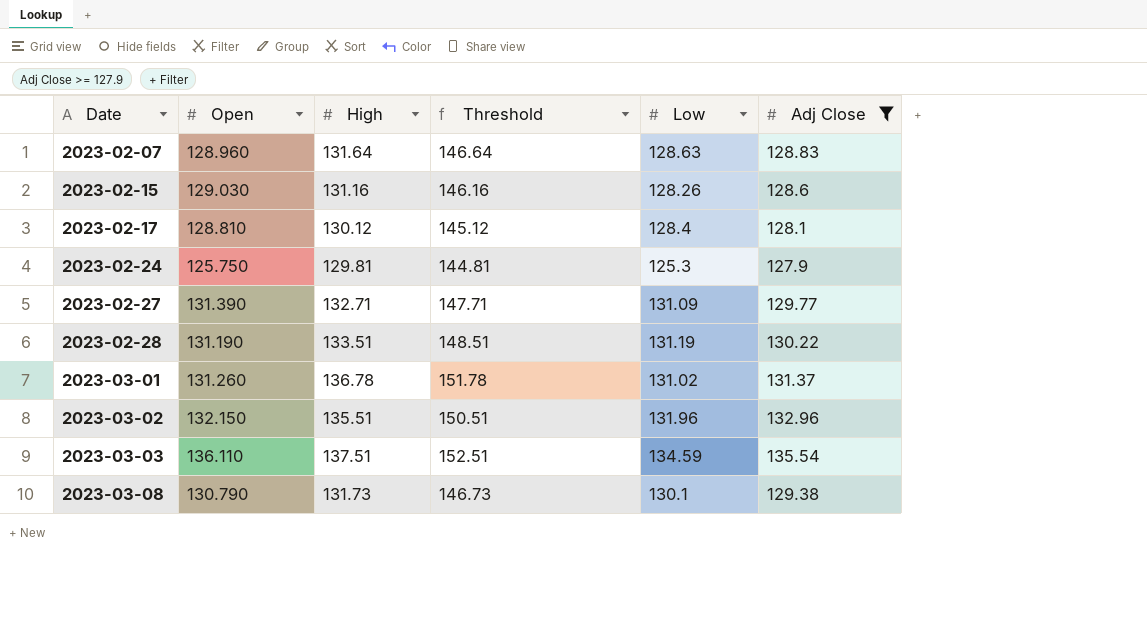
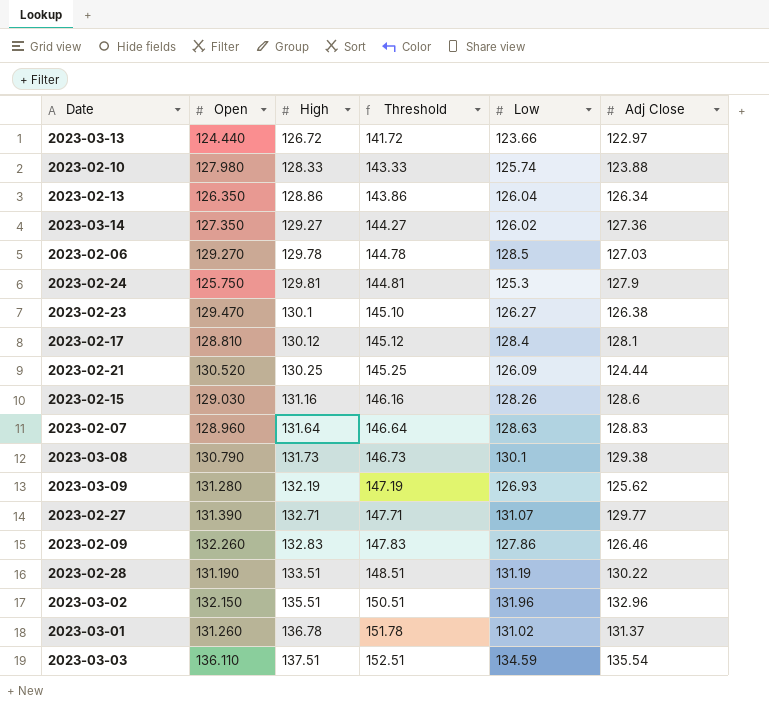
filter: Adj Close >= 127.9 -> none
row order: Date ascending -> High ascending
2023-02-27 | Low: 131.09 -> 131.07

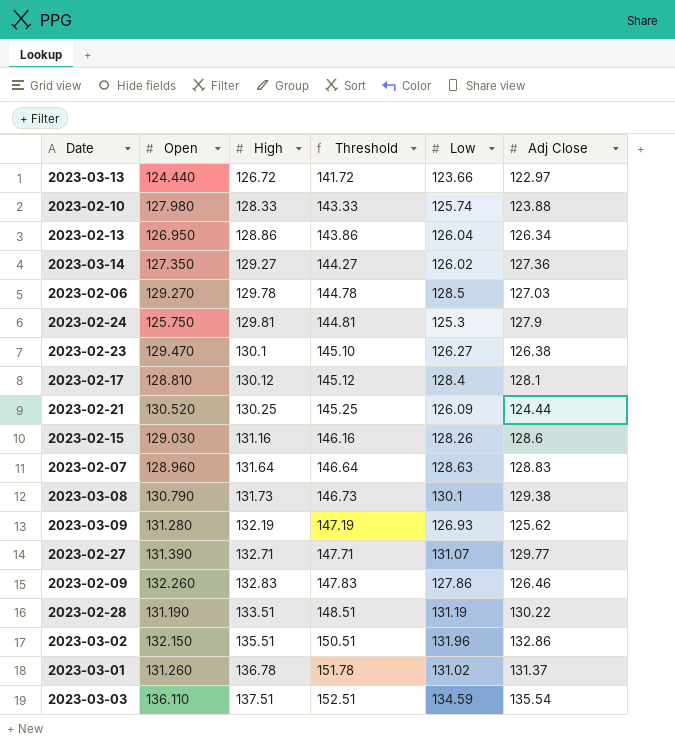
2023-02-13 | Open: 126.350 -> 126.950
2023-03-02 | Adj Close: 132.96 -> 132.86

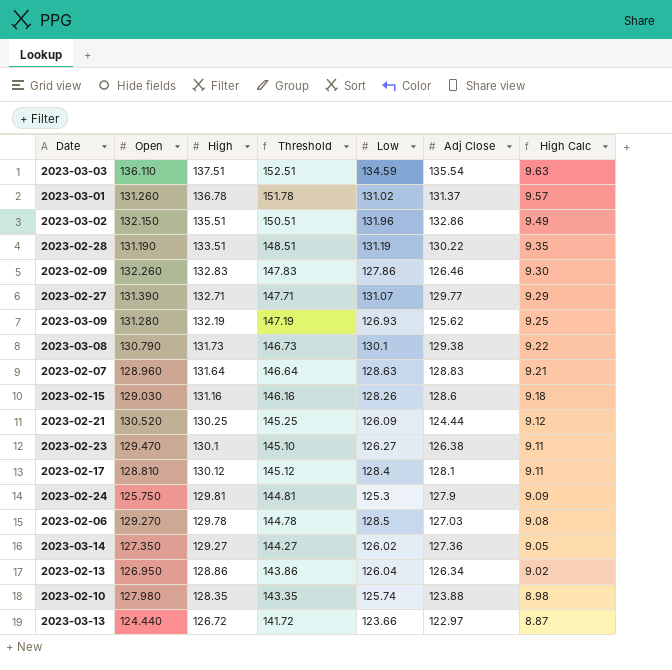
row order: High ascending -> High Calc descending
column High Calc | formula: none -> [High] * 0.07
2023-02-10 | High: 128.33 -> 128.35
2023-02-10 | Threshold: 143.33 -> 143.35

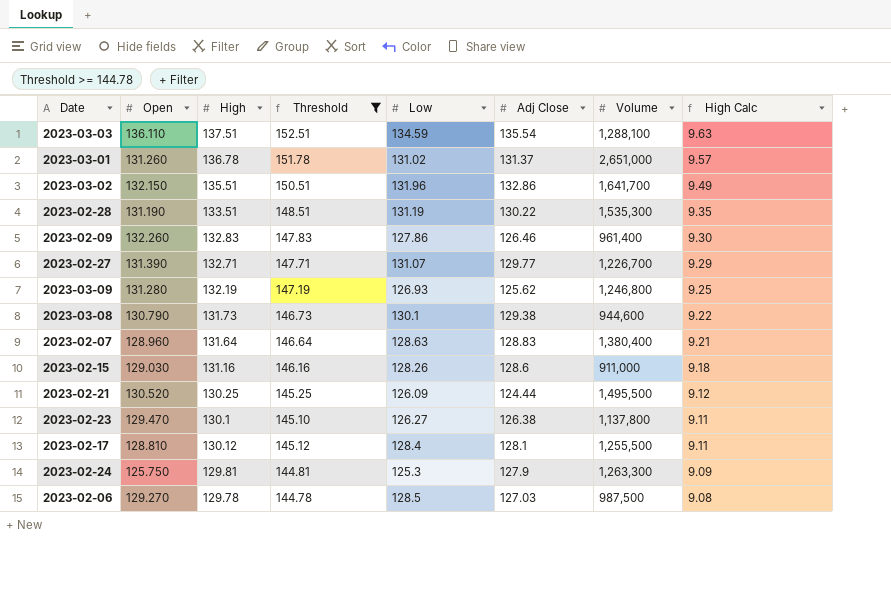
filter: none -> Threshold >= 144.78
column Volume | position: none -> 7

